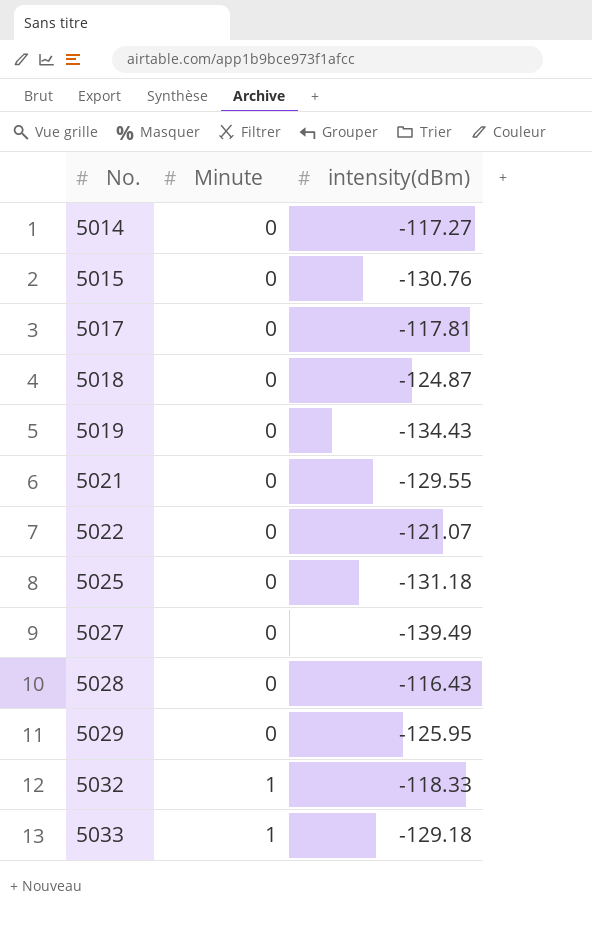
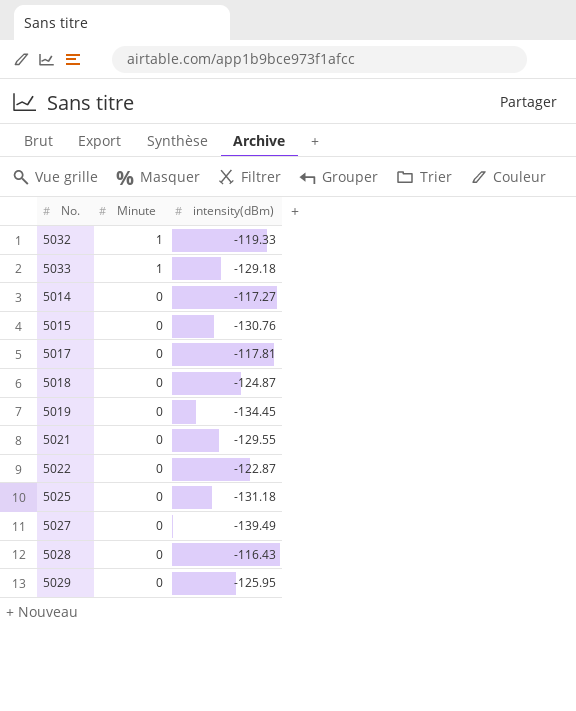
row order: No. ascending -> Minute descending
5032 | intensity(dBm): -118.33 -> -119.33
5019 | intensity(dBm): -134.43 -> -134.45
5022 | intensity(dBm): -121.07 -> -122.87

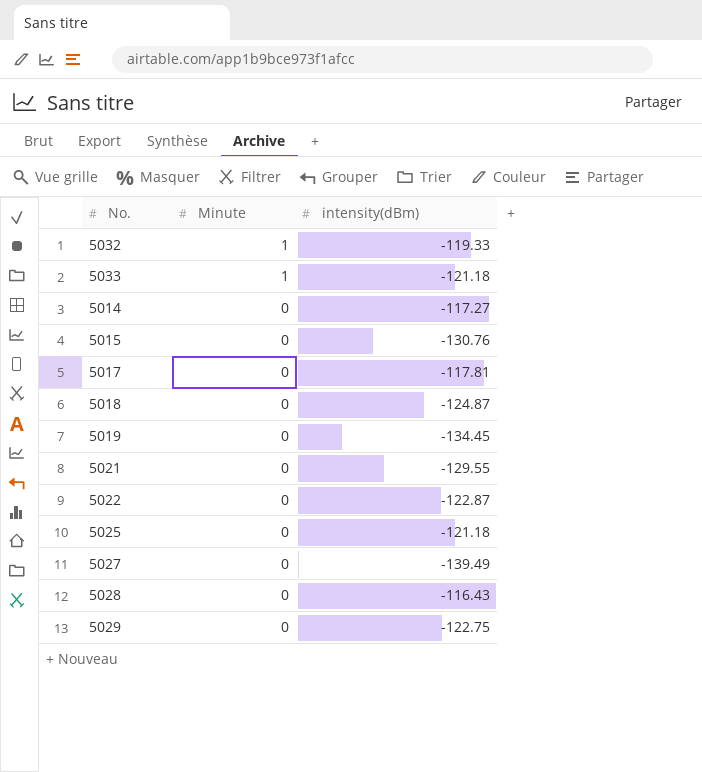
5033 | intensity(dBm): -129.18 -> -121.18
5025 | intensity(dBm): -131.18 -> -121.18
5029 | intensity(dBm): -125.95 -> -122.75

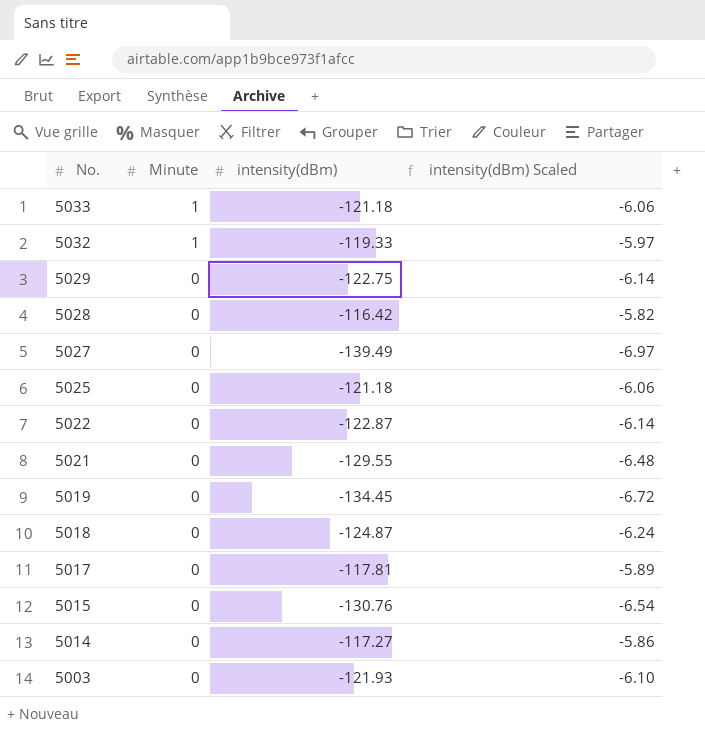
row order: Minute descending -> No. descending
column intensity(dBm) Scaled | formula: none -> [intensity(dBm)] * 0.05
5028 | intensity(dBm): -116.43 -> -116.42
row 5003: none -> 0 | -121.93 | -6.10

